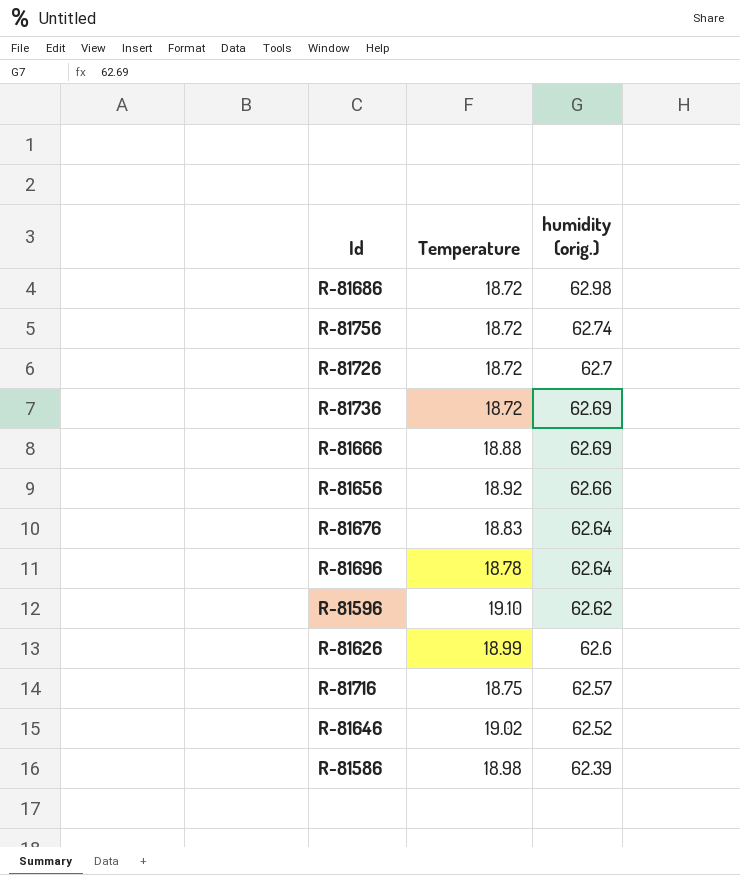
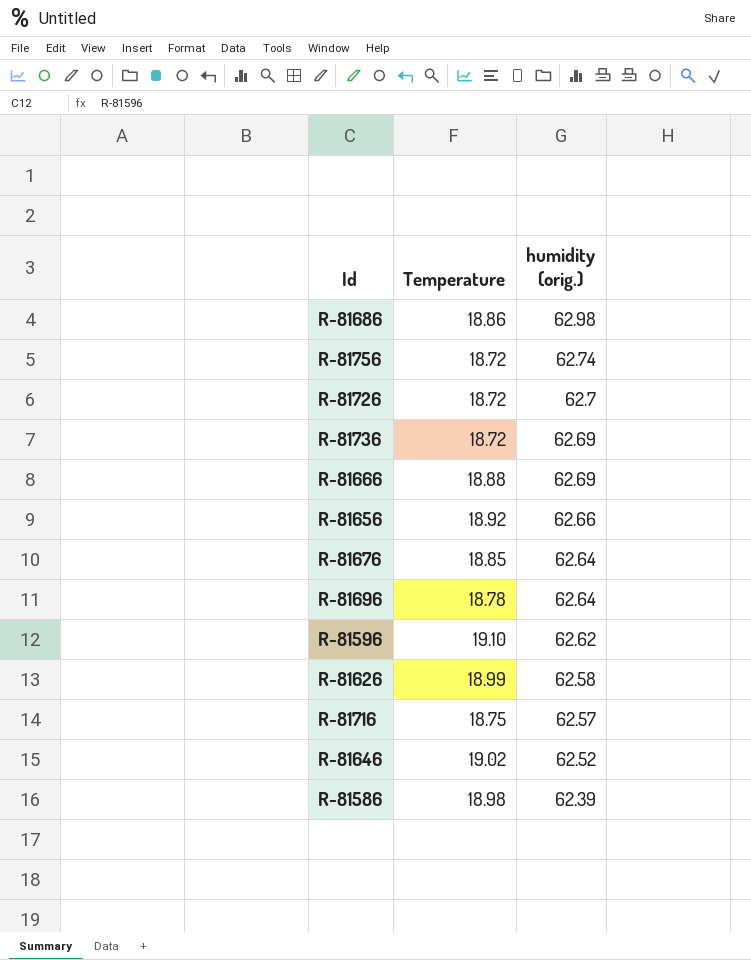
R-81686 | Temperature: 18.72 -> 18.86
R-81676 | Temperature: 18.83 -> 18.85
R-81626 | humidity (orig.): 62.6 -> 62.58

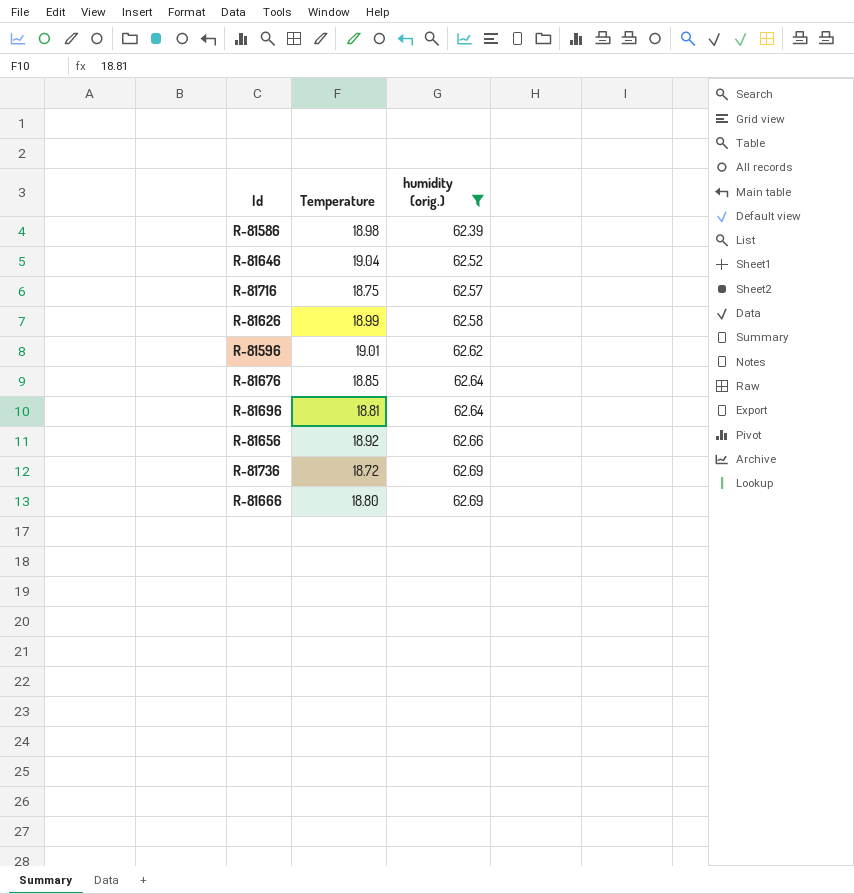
filter: none -> humidity (orig.) <= 62.69
row order: humidity (orig.) descending -> humidity (orig.) ascending
R-81646 | Temperature: 19.02 -> 19.04
R-81596 | Temperature: 19.10 -> 19.01
R-81696 | Temperature: 18.78 -> 18.81
R-81666 | Temperature: 18.88 -> 18.80

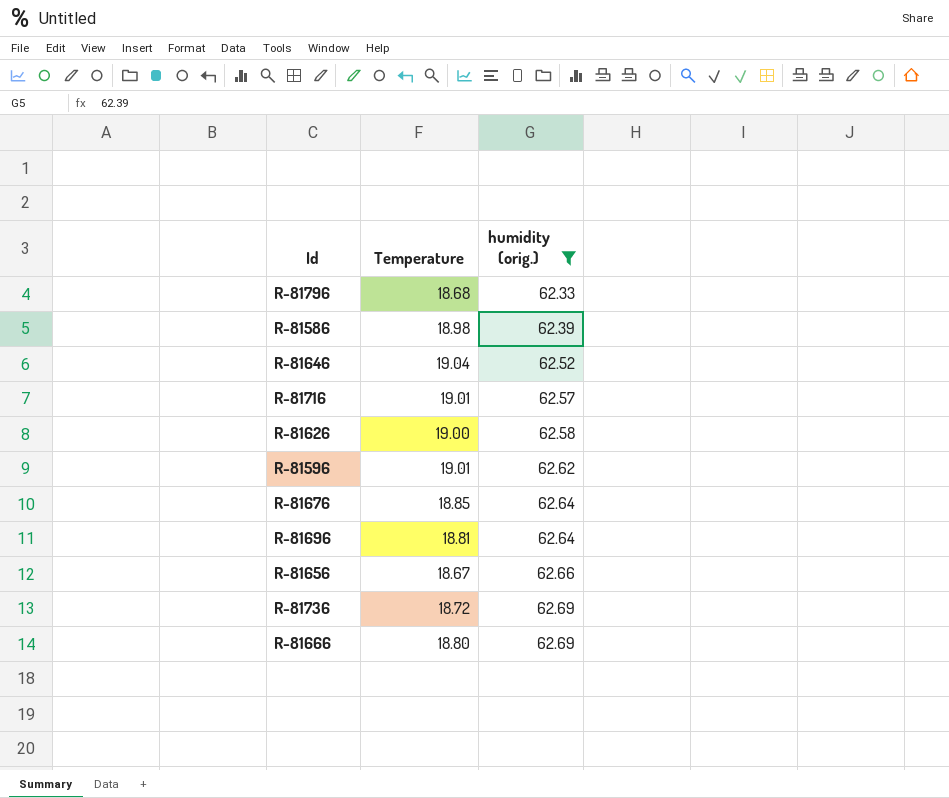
row R-81796: none -> 18.68 | 62.33
R-81716 | Temperature: 18.75 -> 19.01
R-81626 | Temperature: 18.99 -> 19.00
R-81656 | Temperature: 18.92 -> 18.67

